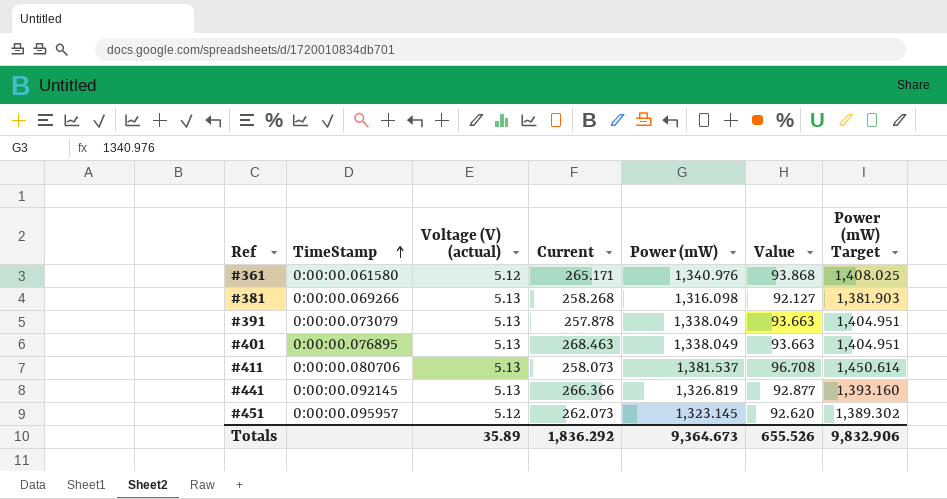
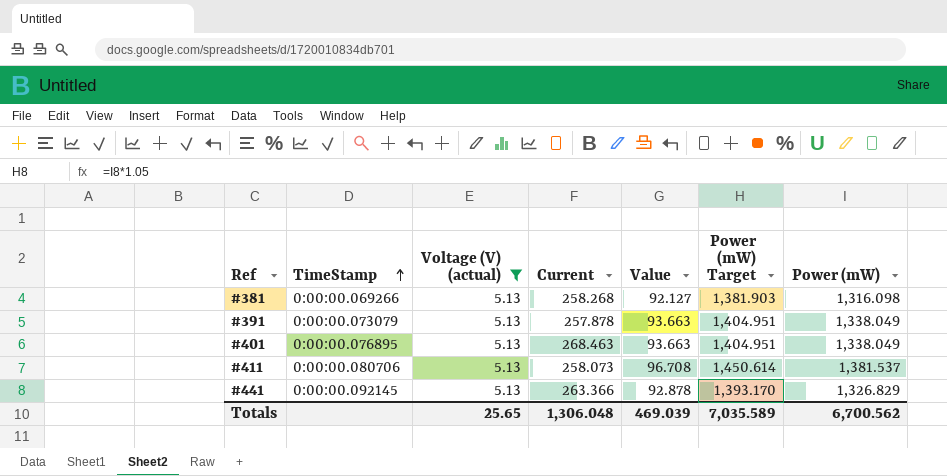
filter: none -> Voltage (V) (actual) = 5.13
column Power (mW) | position: 5 -> 7
#441 | Current: 266.366 -> 263.366
#441 | Value: 92.877 -> 92.878
#441 | Power (mW) Target: 1,393.160 -> 1,393.170
#441 | Power (mW): 1,326.819 -> 1,326.829
Totals | Voltage (V) (actual): 35.89 -> 25.65
Totals | Current: 1,836.292 -> 1,306.048
Totals | Value: 655.526 -> 469.039
Totals | Power (mW) Target: 9,832.906 -> 7,035.589
Totals | Power (mW): 9,364.673 -> 6,700.562

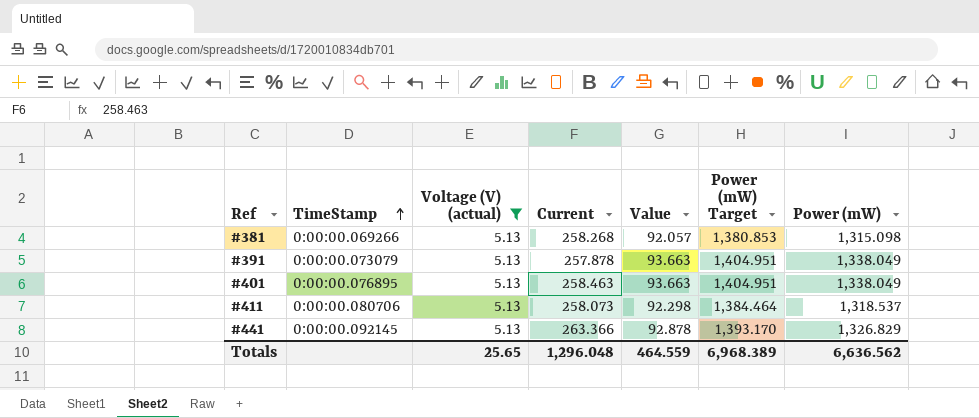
#381 | Value: 92.127 -> 92.057
#381 | Power (mW) Target: 1,381.903 -> 1,380.853
#381 | Power (mW): 1,316.098 -> 1,315.098
#401 | Current: 268.463 -> 258.463
#411 | Value: 96.708 -> 92.298
#411 | Power (mW) Target: 1,450.614 -> 1,384.464
#411 | Power (mW): 1,381.537 -> 1,318.537
Totals | Current: 1,306.048 -> 1,296.048
Totals | Value: 469.039 -> 464.559
Totals | Power (mW) Target: 7,035.589 -> 6,968.389
Totals | Power (mW): 6,700.562 -> 6,636.562

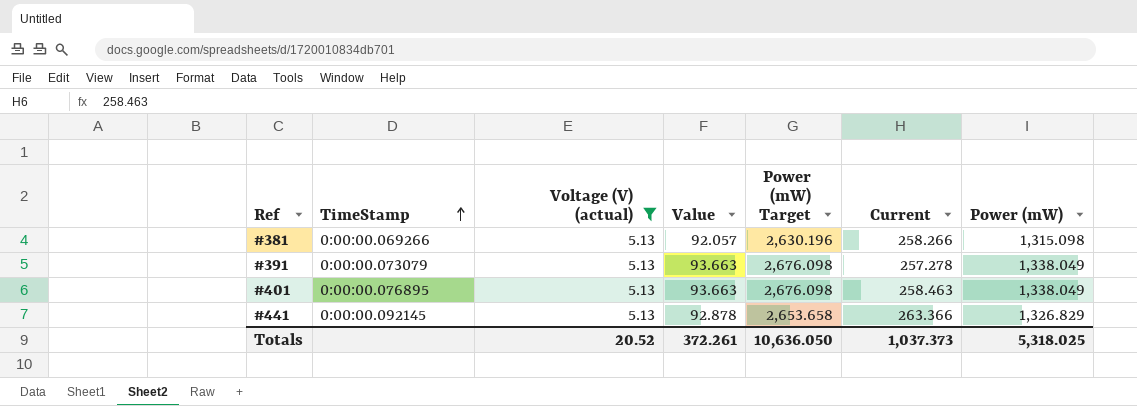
column Power (mW) Target | formula: [Power (mW)] * 1.05 -> [Power (mW)] * 2
column Current | position: 4 -> 6
row #411: 0:00:00.080706 | 5.13 | 258.073 | 92.298 | 1,384.464 | 1,318.537 -> none
#381 | Current: 258.268 -> 258.266
#391 | Current: 257.878 -> 257.278
Totals | Voltage (V) (actual): 25.65 -> 20.52
Totals | Value: 464.559 -> 372.261
Totals | Power (mW) Target: 6,968.389 -> 10,636.050
Totals | Current: 1,296.048 -> 1,037.373
Totals | Power (mW): 6,636.562 -> 5,318.025

